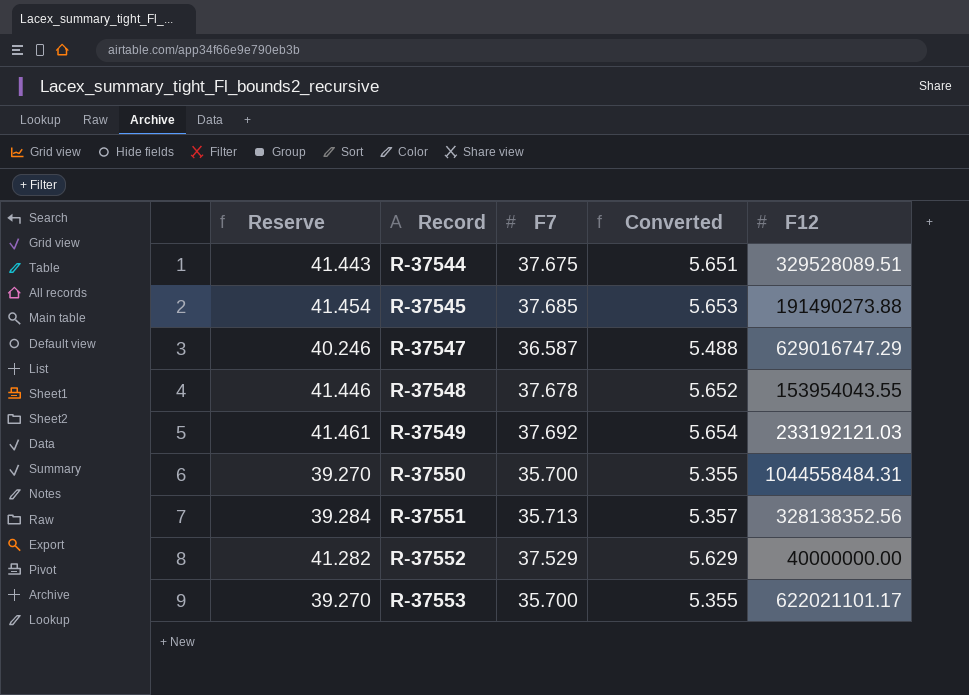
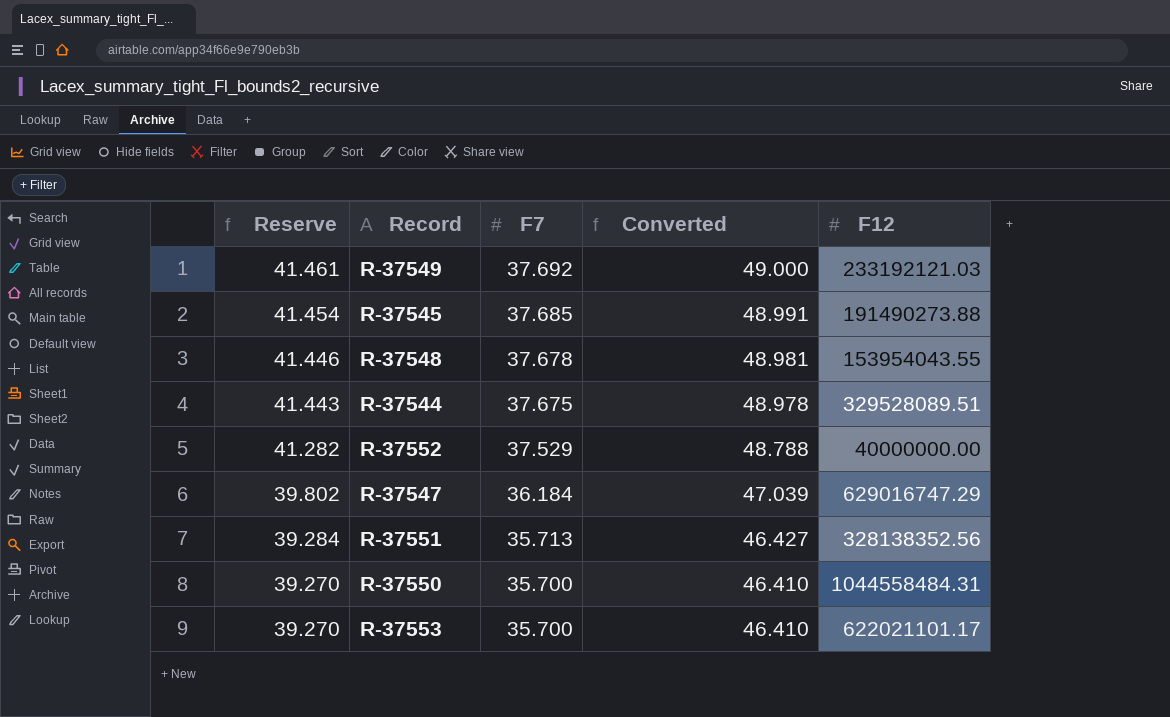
row order: Record ascending -> Reserve descending
column Converted | formula: [F7] * 0.15 -> [F7] * 1.3
R-37547 | Reserve: 40.246 -> 39.802
R-37547 | F7: 36.587 -> 36.184

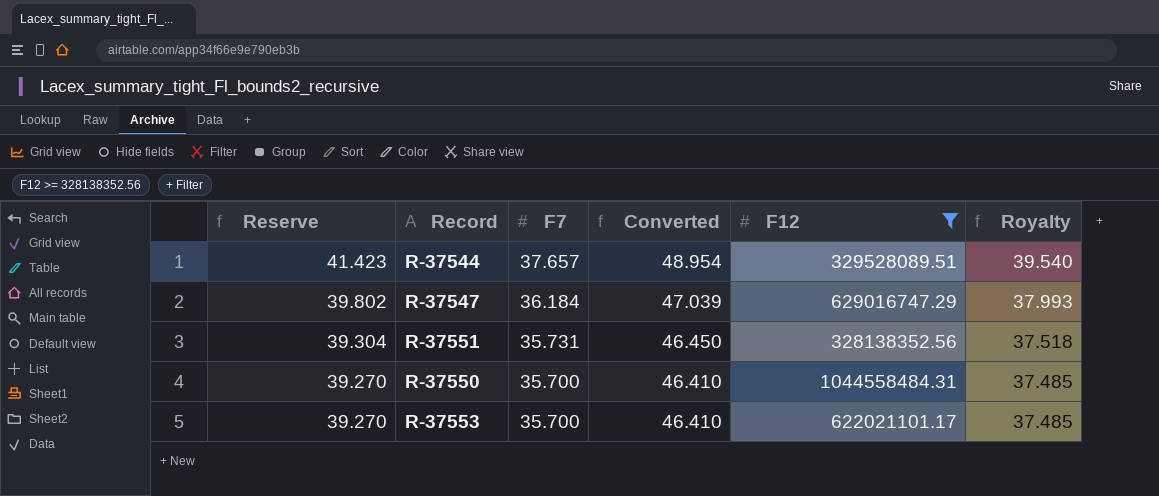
filter: none -> F12 >= 328138352.56
column Royalty | formula: none -> [F7] * 1.05
R-37544 | Reserve: 41.443 -> 41.423
R-37544 | F7: 37.675 -> 37.657
R-37544 | Converted: 48.978 -> 48.954
R-37551 | Reserve: 39.284 -> 39.304
R-37551 | F7: 35.713 -> 35.731
R-37551 | Converted: 46.427 -> 46.450

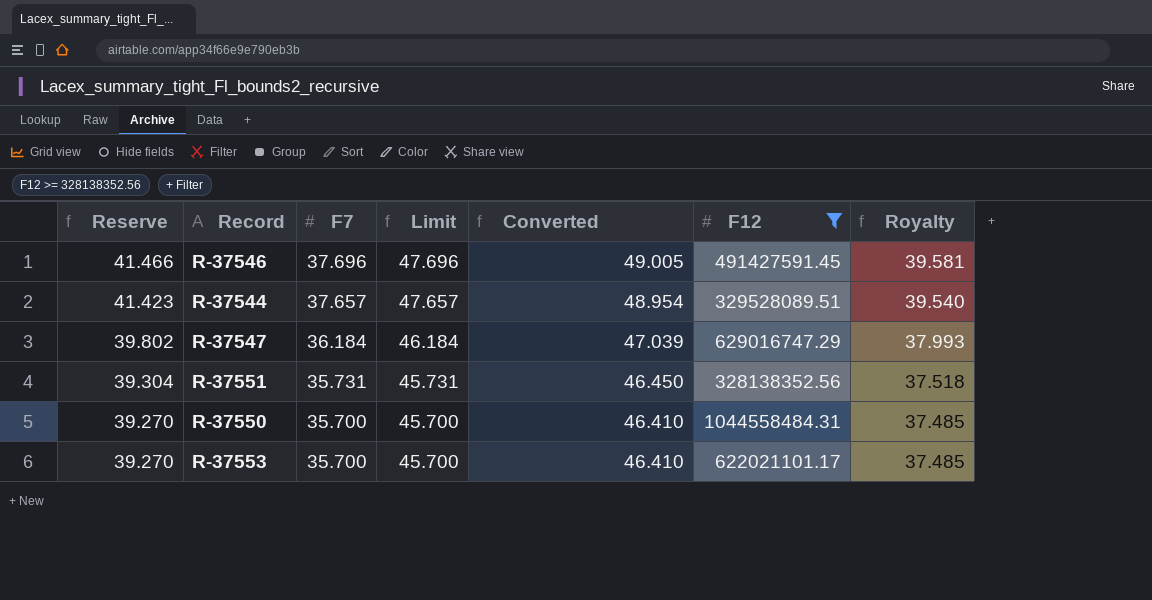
column Limit | formula: none -> [F7] + 10
row R-37546: none -> 41.466 | 37.696 | 47.696 | 49.005 | 491427591.45 | 39.581

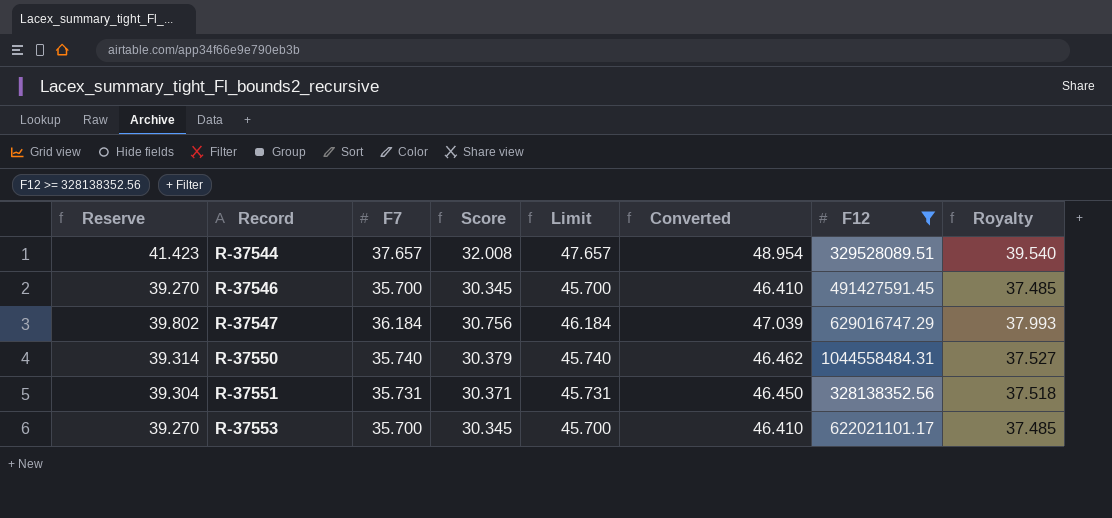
row order: Reserve descending -> Record ascending
column Score | formula: none -> [F7] * 0.85
R-37546 | Reserve: 41.466 -> 39.270
R-37546 | F7: 37.696 -> 35.700
R-37546 | Limit: 47.696 -> 45.700
R-37546 | Converted: 49.005 -> 46.410
R-37546 | Royalty: 39.581 -> 37.485
R-37550 | Reserve: 39.270 -> 39.314
R-37550 | F7: 35.700 -> 35.740
R-37550 | Limit: 45.700 -> 45.740
R-37550 | Converted: 46.410 -> 46.462
R-37550 | Royalty: 37.485 -> 37.527

